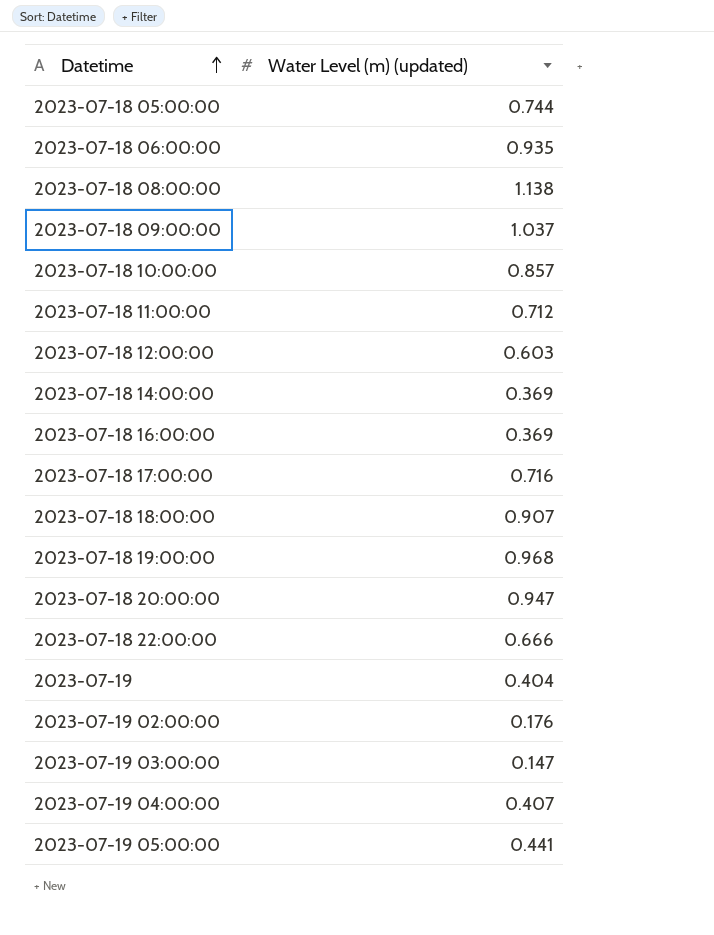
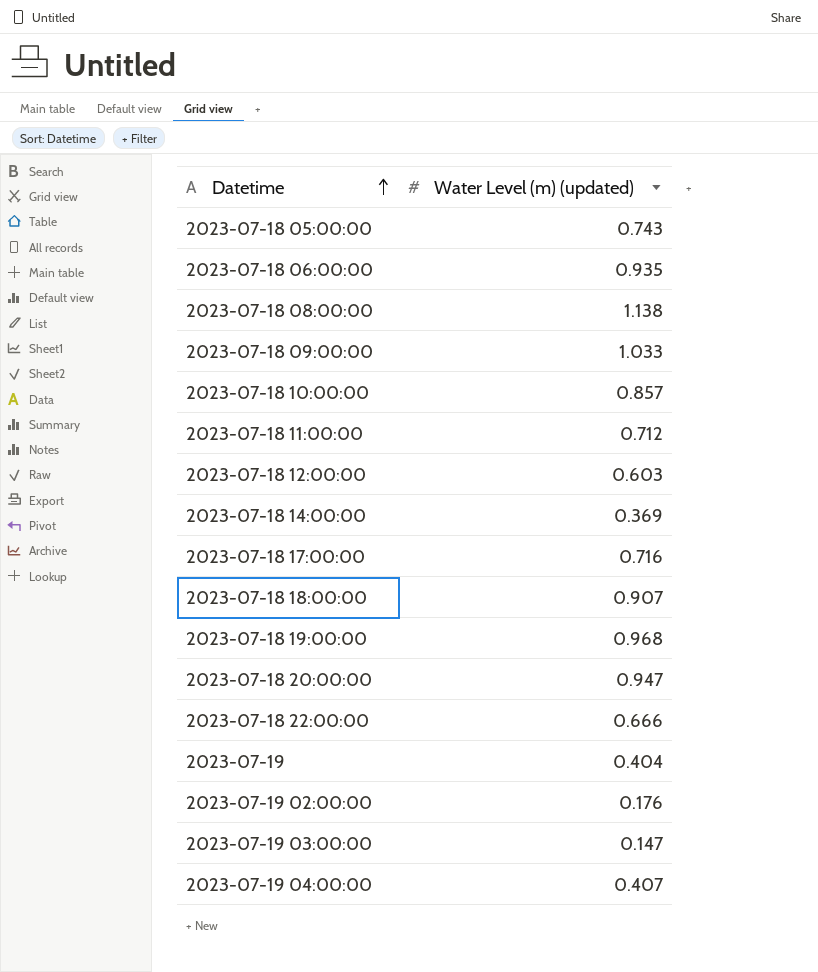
row 2023-07-18 16:00:00: 0.369 -> none
row 2023-07-19 05:00:00: 0.441 -> none
2023-07-18 05:00:00 | Water Level (m) (updated): 0.744 -> 0.743
2023-07-18 09:00:00 | Water Level (m) (updated): 1.037 -> 1.033

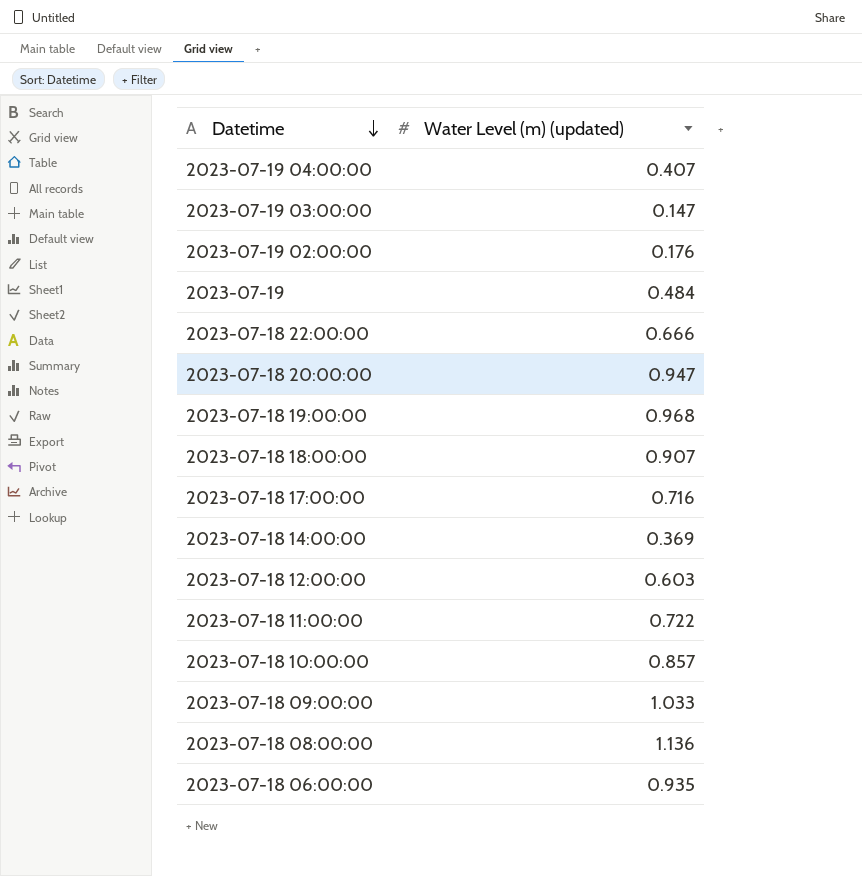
row order: Datetime ascending -> Datetime descending
row 2023-07-18 05:00:00: 0.743 -> none
2023-07-19 | Water Level (m) (updated): 0.404 -> 0.484
2023-07-18 11:00:00 | Water Level (m) (updated): 0.712 -> 0.722
2023-07-18 08:00:00 | Water Level (m) (updated): 1.138 -> 1.136

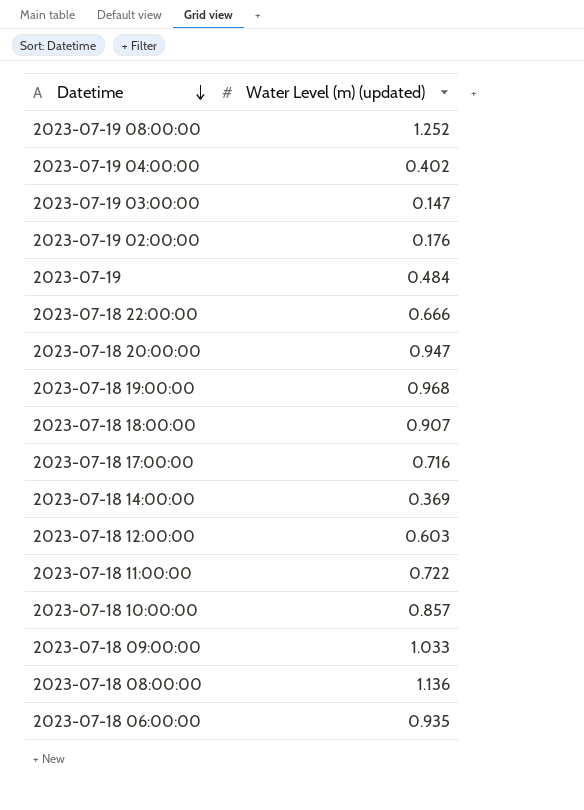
row 2023-07-19 08:00:00: none -> 1.252
2023-07-19 04:00:00 | Water Level (m) (updated): 0.407 -> 0.402

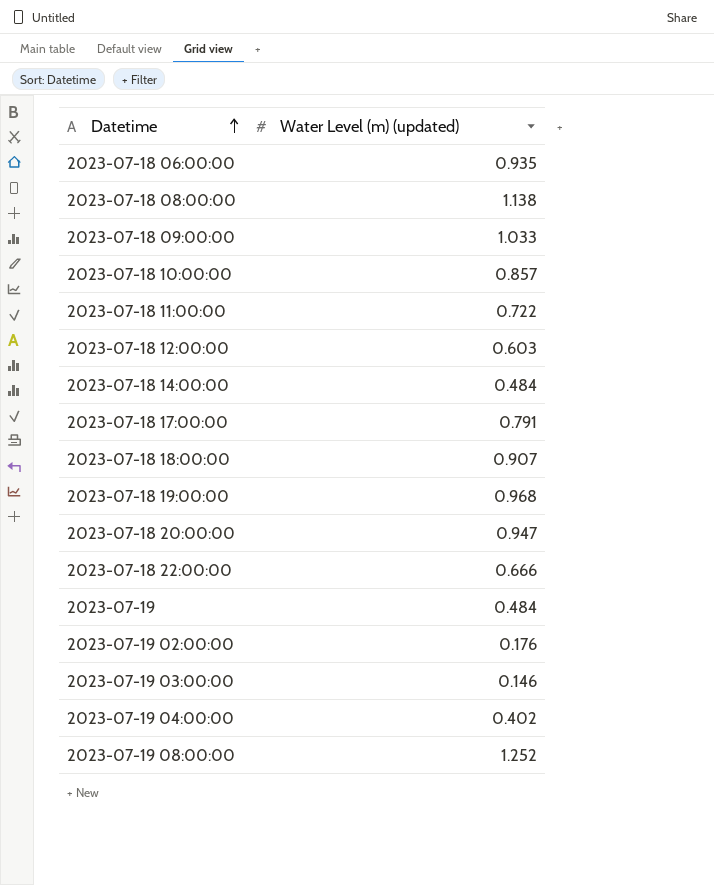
row order: Datetime descending -> Datetime ascending
2023-07-18 08:00:00 | Water Level (m) (updated): 1.136 -> 1.138
2023-07-18 14:00:00 | Water Level (m) (updated): 0.369 -> 0.484
2023-07-18 17:00:00 | Water Level (m) (updated): 0.716 -> 0.791
2023-07-19 03:00:00 | Water Level (m) (updated): 0.147 -> 0.146

